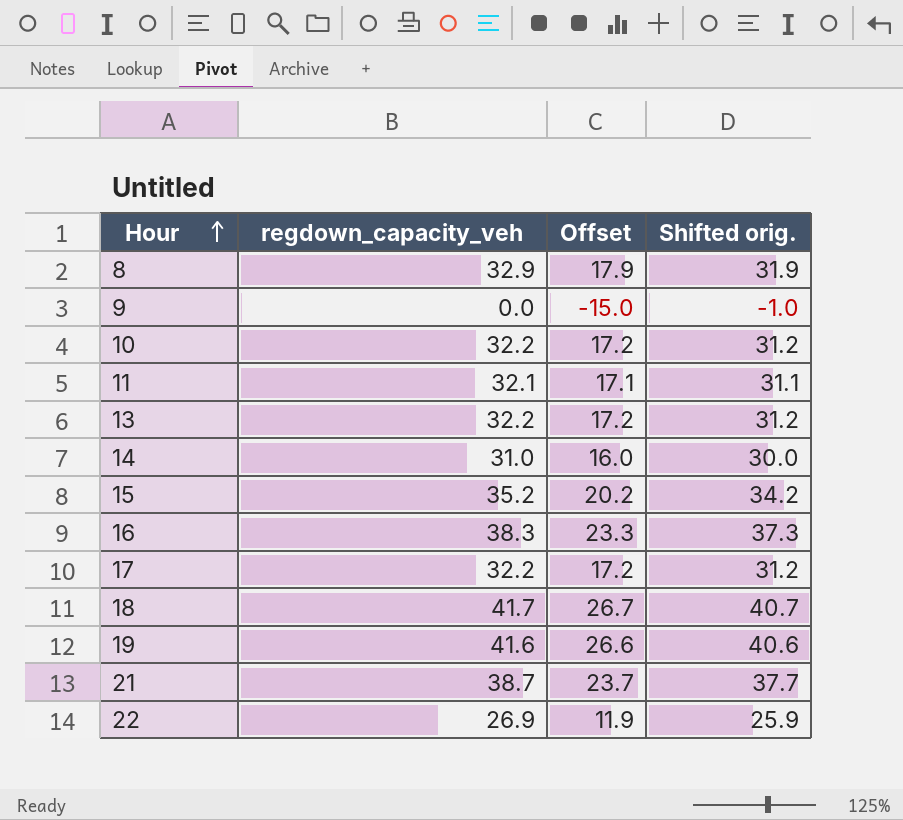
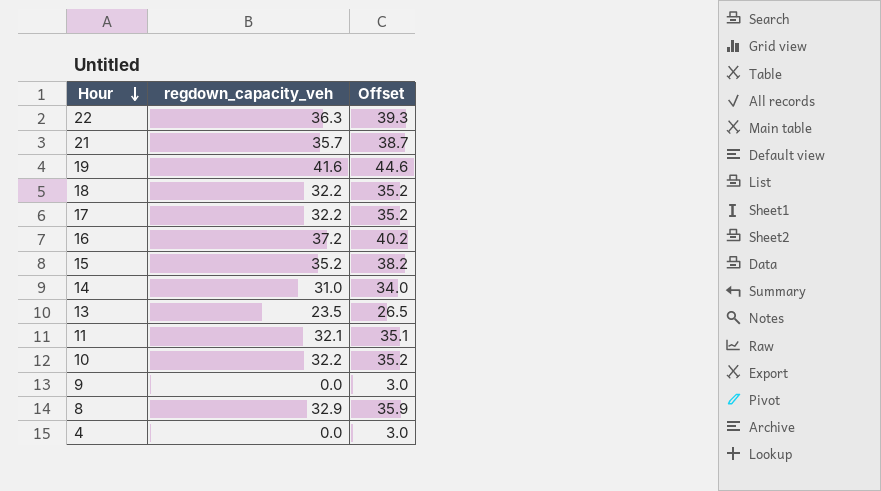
row order: Hour ascending -> Hour descending
column Shifted orig. | formula: [regdown_capacity_veh] - 1 -> none
column Offset | formula: [regdown_capacity_veh] - 15 -> [regdown_capacity_veh] + 3
22 | regdown_capacity_veh: 26.9 -> 36.3
21 | regdown_capacity_veh: 38.7 -> 35.7
18 | regdown_capacity_veh: 41.7 -> 32.2
16 | regdown_capacity_veh: 38.3 -> 37.2
13 | regdown_capacity_veh: 32.2 -> 23.5
row 4: none -> 0.0 | 3.0

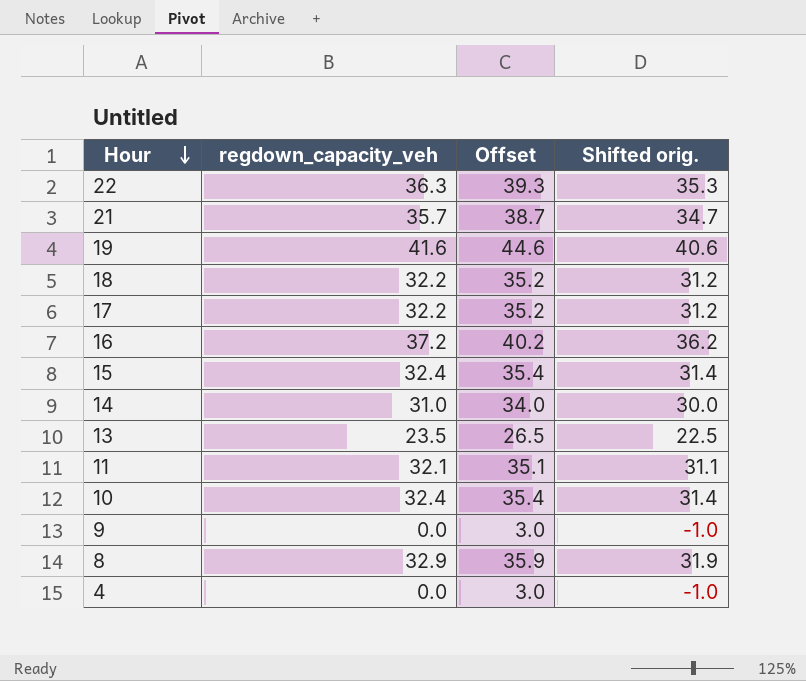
column Shifted orig. | formula: none -> [regdown_capacity_veh] - 1
15 | regdown_capacity_veh: 35.2 -> 32.4
15 | Offset: 38.2 -> 35.4
10 | regdown_capacity_veh: 32.2 -> 32.4
10 | Offset: 35.2 -> 35.4

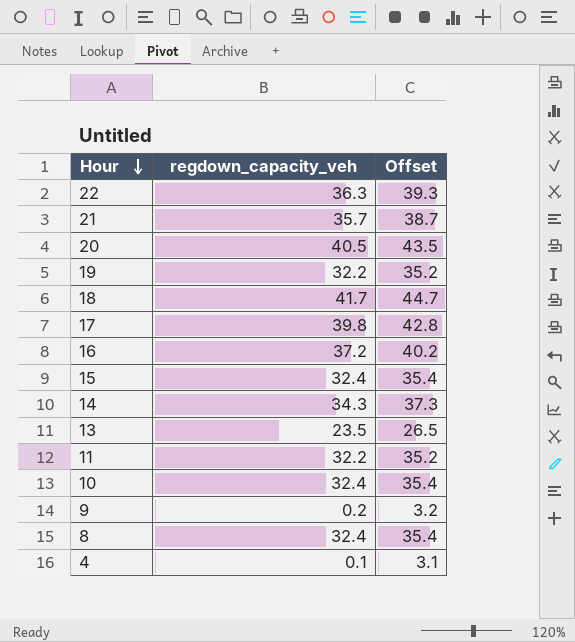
column Shifted orig. | formula: [regdown_capacity_veh] - 1 -> none
row 20: none -> 40.5 | 43.5
19 | regdown_capacity_veh: 41.6 -> 32.2
19 | Offset: 44.6 -> 35.2
18 | regdown_capacity_veh: 32.2 -> 41.7
18 | Offset: 35.2 -> 44.7
17 | regdown_capacity_veh: 32.2 -> 39.8
17 | Offset: 35.2 -> 42.8
14 | regdown_capacity_veh: 31.0 -> 34.3
14 | Offset: 34.0 -> 37.3
11 | regdown_capacity_veh: 32.1 -> 32.2
11 | Offset: 35.1 -> 35.2
9 | regdown_capacity_veh: 0.0 -> 0.2
9 | Offset: 3.0 -> 3.2
8 | regdown_capacity_veh: 32.9 -> 32.4
8 | Offset: 35.9 -> 35.4
4 | regdown_capacity_veh: 0.0 -> 0.1
4 | Offset: 3.0 -> 3.1

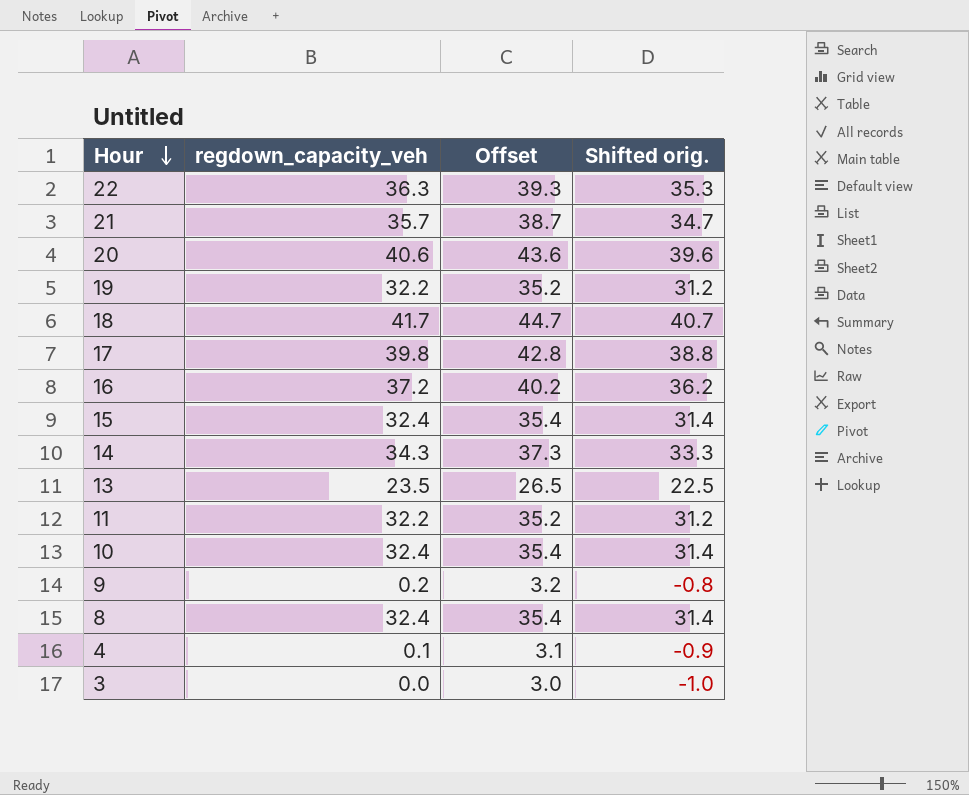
column Shifted orig. | formula: none -> [regdown_capacity_veh] - 1
20 | regdown_capacity_veh: 40.5 -> 40.6
20 | Offset: 43.5 -> 43.6
row 3: none -> 0.0 | 3.0 | -1.0

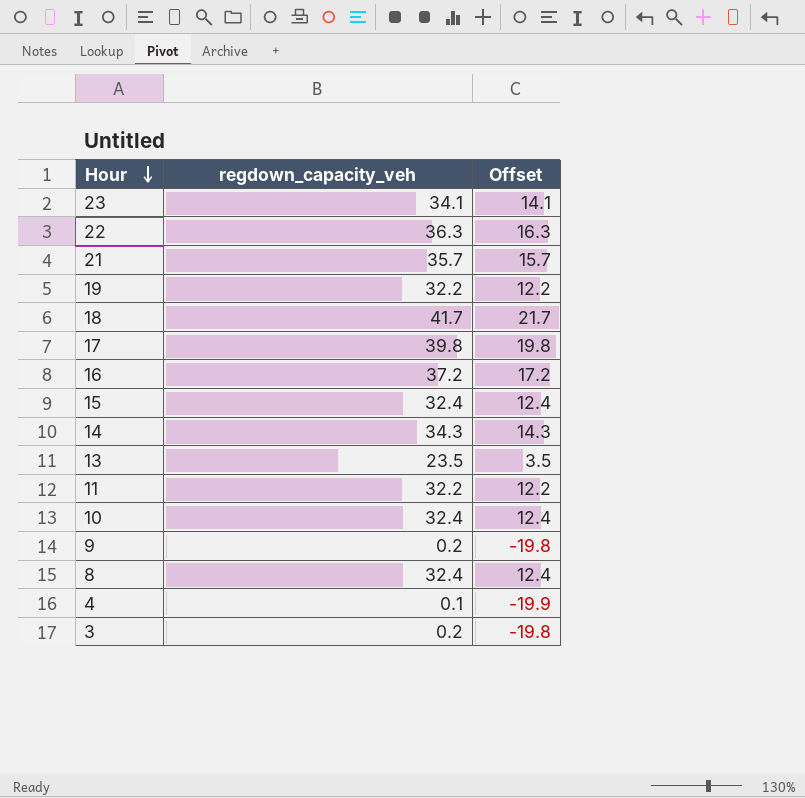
column Shifted orig. | formula: [regdown_capacity_veh] - 1 -> none
column Offset | formula: [regdown_capacity_veh] + 3 -> [regdown_capacity_veh] - 20
row 20: 40.6 | 43.6 | 39.6 -> none
row 23: none -> 34.1 | 14.1
3 | regdown_capacity_veh: 0.0 -> 0.2

